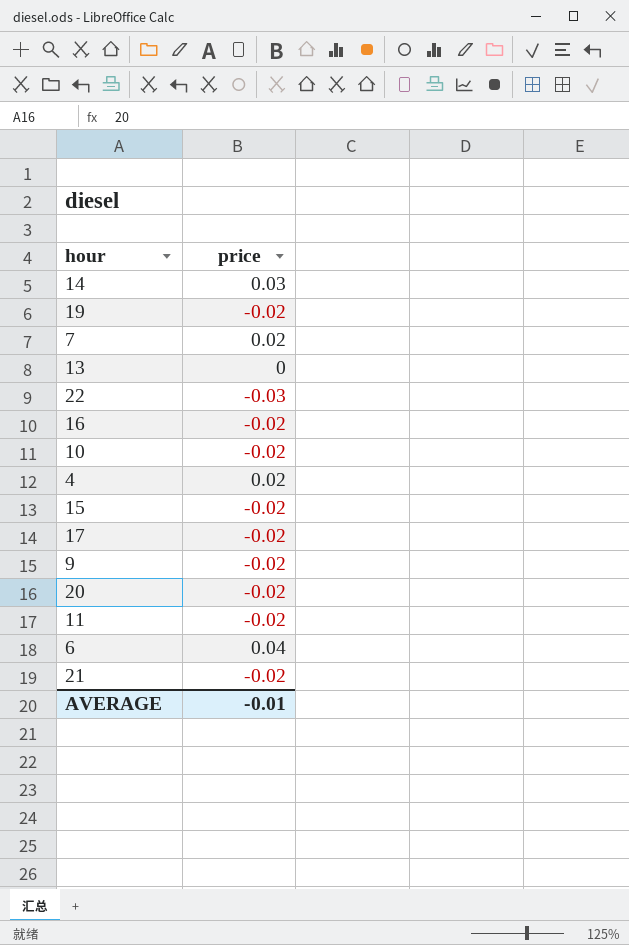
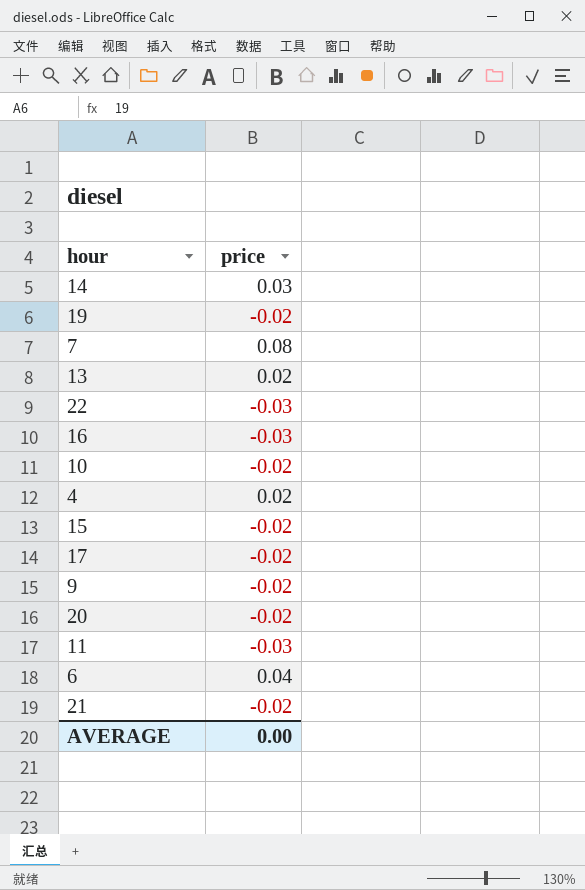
7 | price: 0.02 -> 0.08
13 | price: 0 -> 0.02
16 | price: -0.02 -> -0.03
11 | price: -0.02 -> -0.03
AVERAGE | price: -0.01 -> 0.00

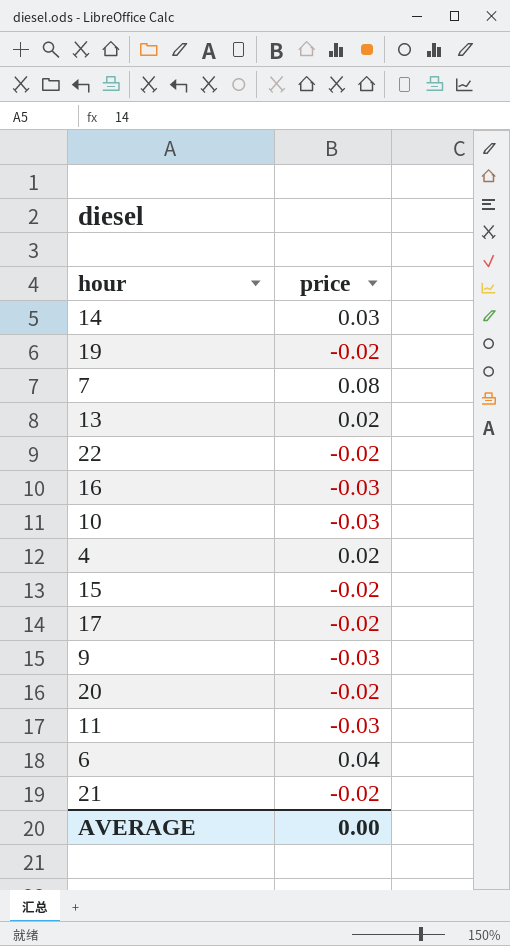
22 | price: -0.03 -> -0.02
10 | price: -0.02 -> -0.03
9 | price: -0.02 -> -0.03

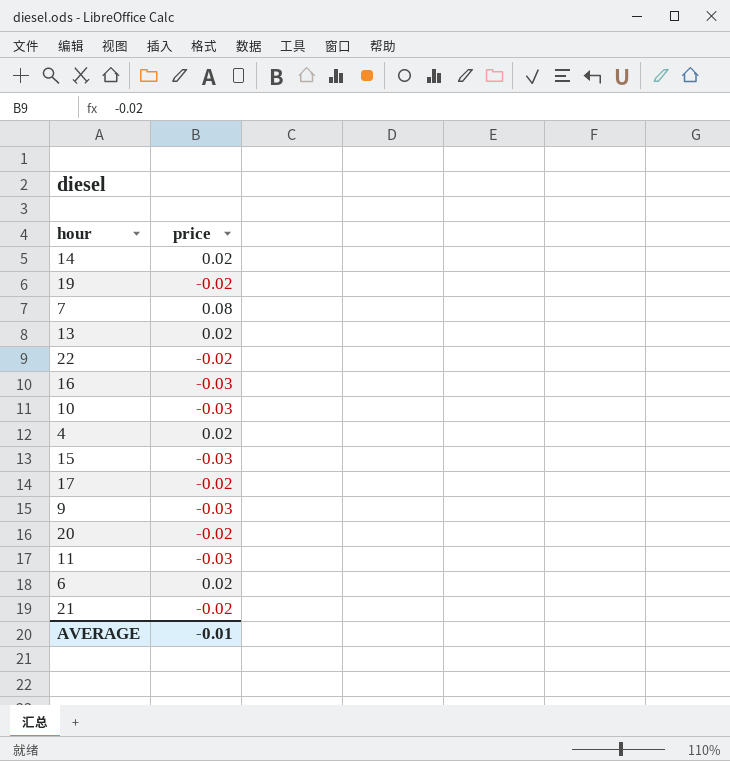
14 | price: 0.03 -> 0.02
15 | price: -0.02 -> -0.03
6 | price: 0.04 -> 0.02
AVERAGE | price: 0.00 -> -0.01

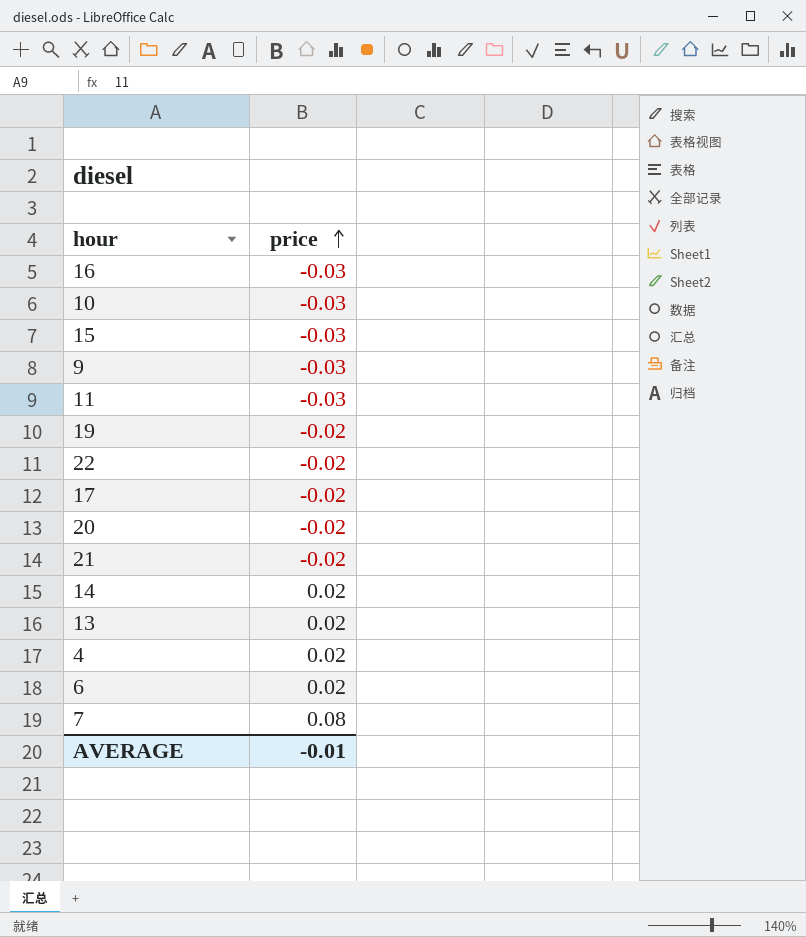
row order: none -> price ascending

